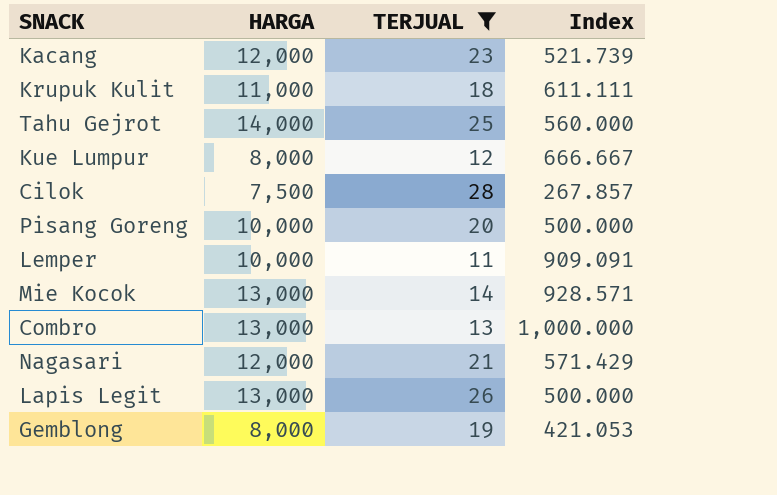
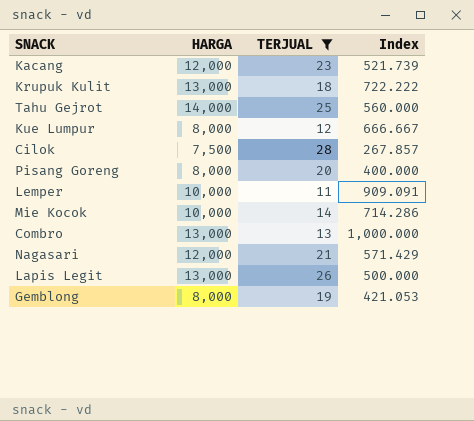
Krupuk Kulit | HARGA: 11,000 -> 13,000
Krupuk Kulit | Index: 611.111 -> 722.222
Pisang Goreng | HARGA: 10,000 -> 8,000
Pisang Goreng | Index: 500.000 -> 400.000
Mie Kocok | HARGA: 13,000 -> 10,000
Mie Kocok | Index: 928.571 -> 714.286

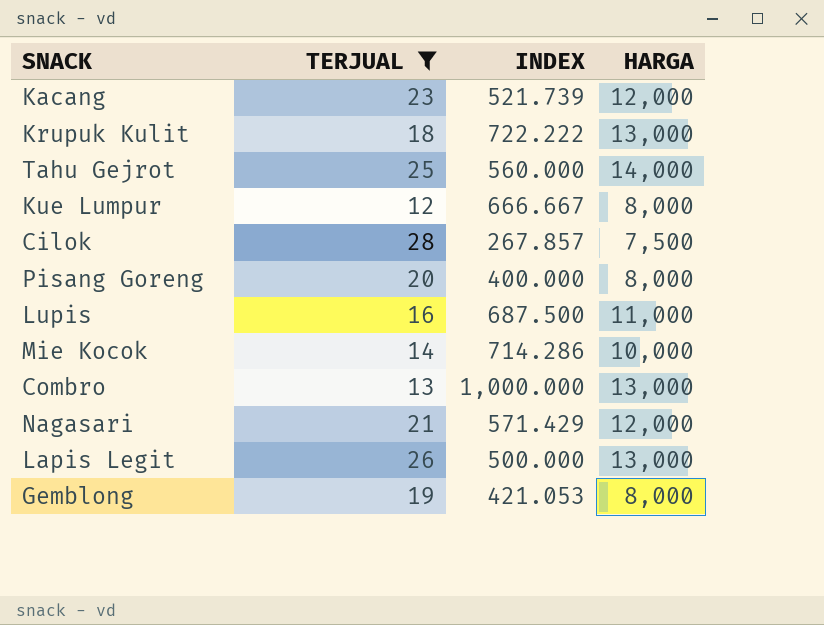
column name: Index -> INDEX
column HARGA | position: 2 -> 4
row Lemper: 10,000 | 11 | 909.091 -> none
row Lupis: none -> 16 | 687.500 | 11,000

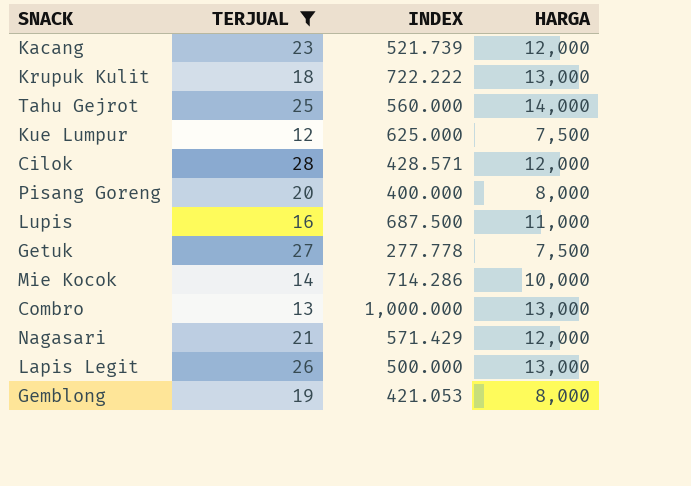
Kue Lumpur | INDEX: 666.667 -> 625.000
Kue Lumpur | HARGA: 8,000 -> 7,500
Cilok | INDEX: 267.857 -> 428.571
Cilok | HARGA: 7,500 -> 12,000
row Getuk: none -> 27 | 277.778 | 7,500

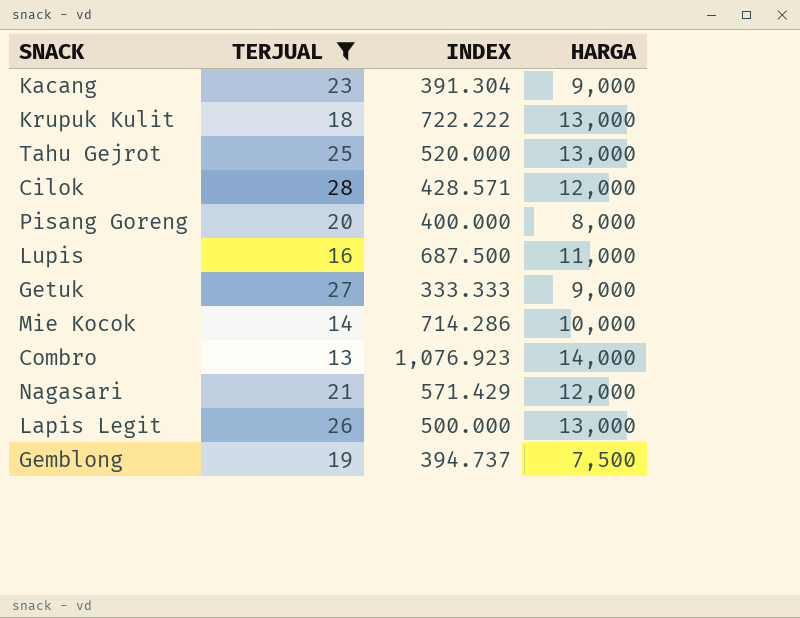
row Kue Lumpur: 12 | 625.000 | 7,500 -> none
Kacang | INDEX: 521.739 -> 391.304
Kacang | HARGA: 12,000 -> 9,000
Tahu Gejrot | INDEX: 560.000 -> 520.000
Tahu Gejrot | HARGA: 14,000 -> 13,000
Getuk | INDEX: 277.778 -> 333.333
Getuk | HARGA: 7,500 -> 9,000
Combro | INDEX: 1,000.000 -> 1,076.923
Combro | HARGA: 13,000 -> 14,000
Gemblong | INDEX: 421.053 -> 394.737
Gemblong | HARGA: 8,000 -> 7,500

